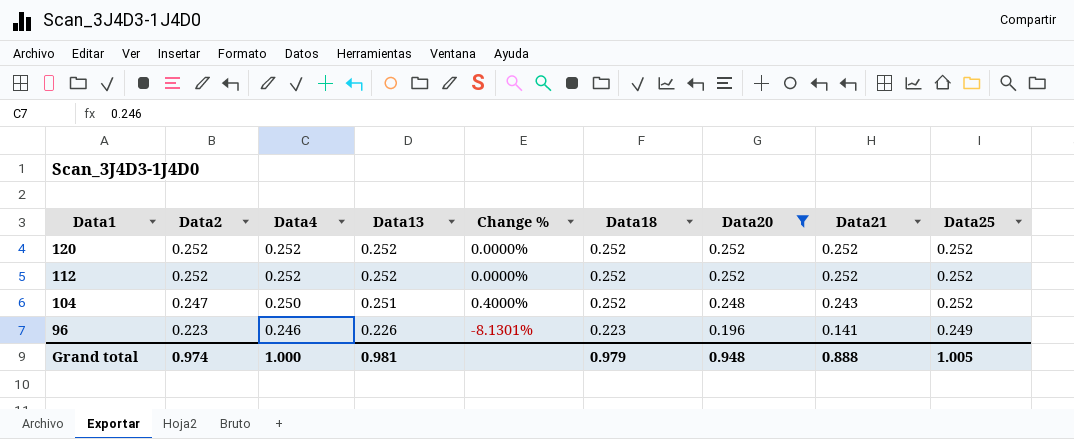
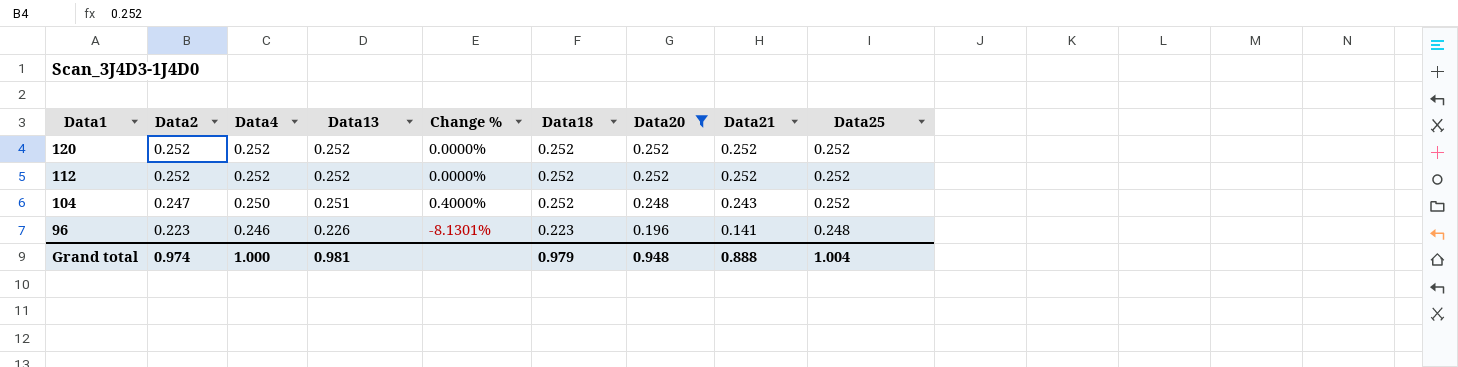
96 | Data25: 0.249 -> 0.248
Grand total | Data25: 1.005 -> 1.004

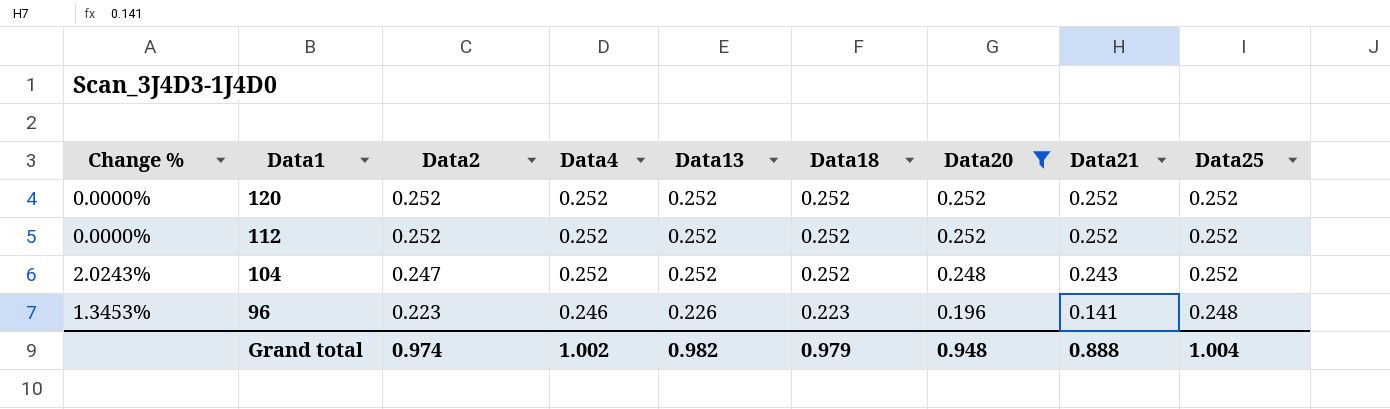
column Change % | formula: ([Data13] - [Data4]) / [Data4] -> ([Data13] - [Data2]) / [Data2]
column Change % | position: 5 -> 1
104 | Data4: 0.250 -> 0.252
104 | Data13: 0.251 -> 0.252
Grand total | Data4: 1.000 -> 1.002
Grand total | Data13: 0.981 -> 0.982

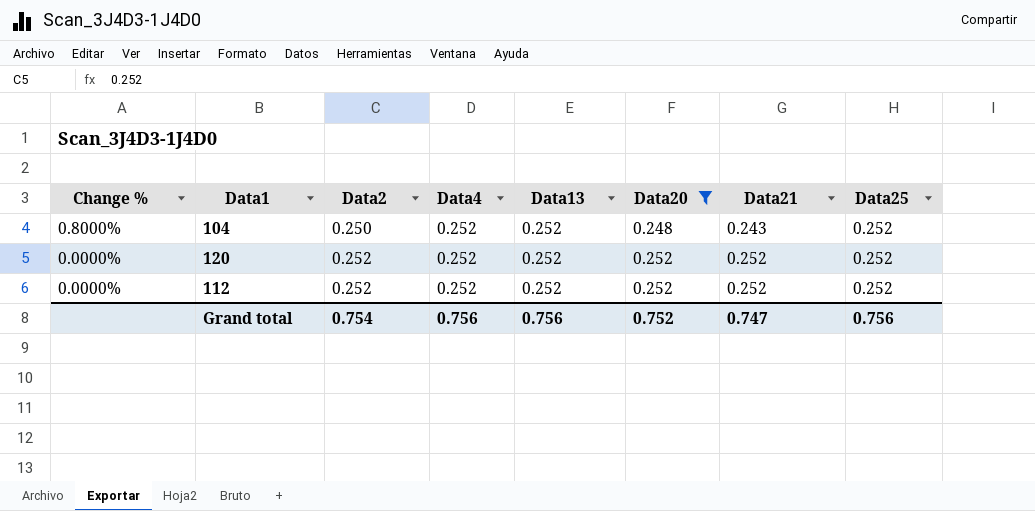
row order: Data1 descending -> Change % descending
column Data18 | position: 6 -> none
row 96: 1.3453% | 0.223 | 0.246 | 0.226 | 0.223 | 0.196 | 0.141 | 0.248 -> none
104 | Change %: 2.0243% -> 0.8000%
104 | Data2: 0.247 -> 0.250
Grand total | Data2: 0.974 -> 0.754
Grand total | Data4: 1.002 -> 0.756
Grand total | Data13: 0.982 -> 0.756
Grand total | Data20: 0.948 -> 0.752
Grand total | Data21: 0.888 -> 0.747
Grand total | Data25: 1.004 -> 0.756

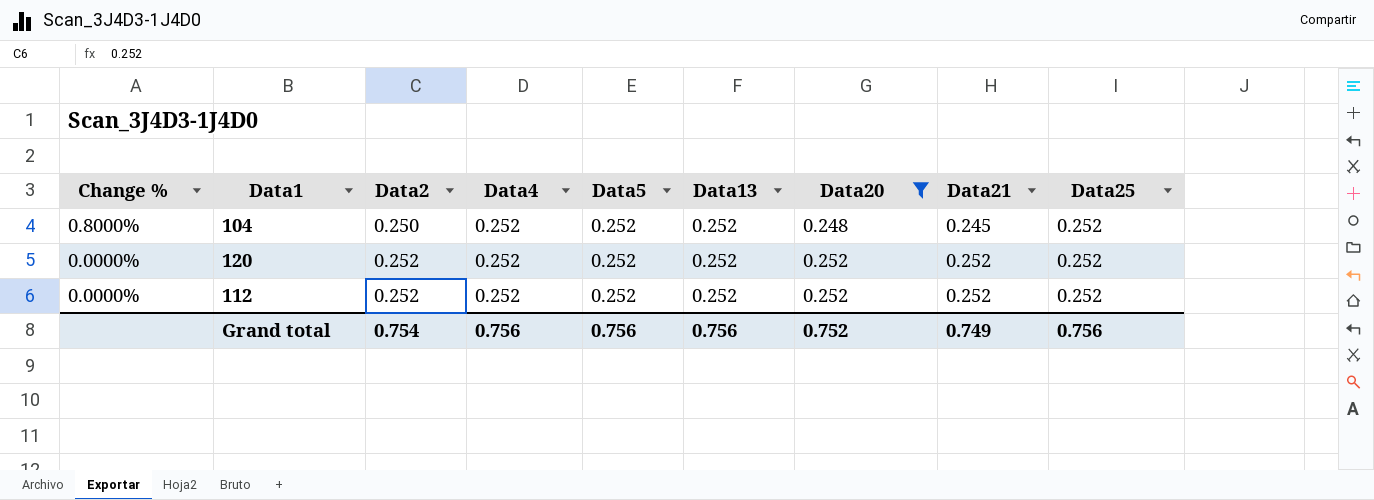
column Data5 | position: none -> 5
104 | Data21: 0.243 -> 0.245
Grand total | Data21: 0.747 -> 0.749

